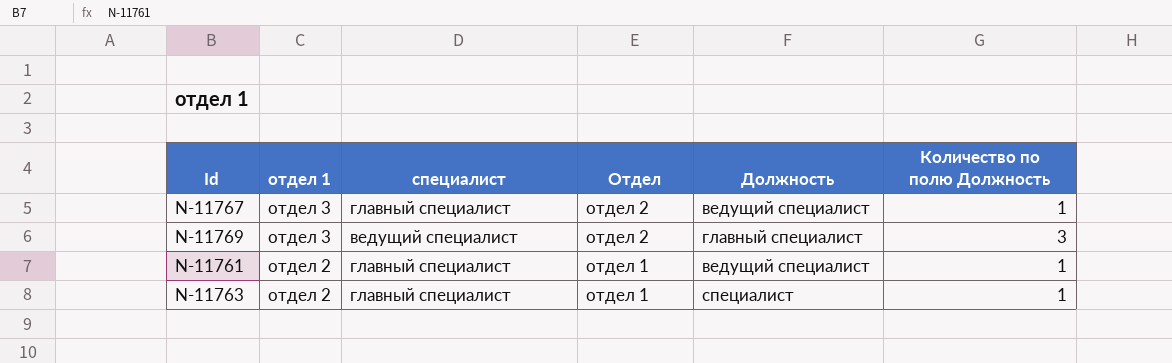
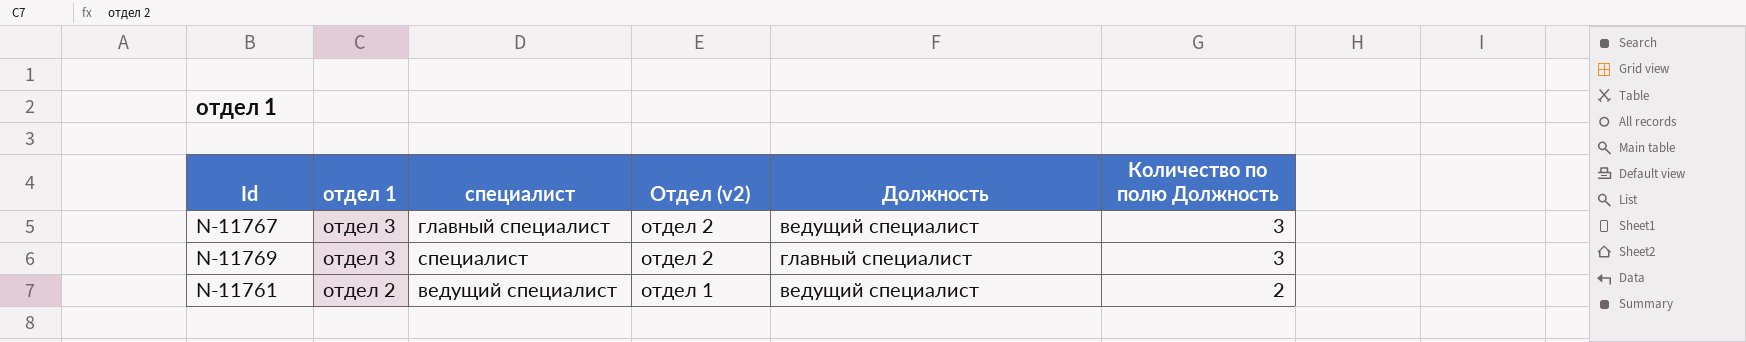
column name: Отдел -> Отдел (v2)
row N-11763: отдел 2 | главный специалист | отдел 1 | специалист | 1 -> none
N-11767 | Количество по полю Должность: 1 -> 3
N-11769 | специалист: ведущий специалист -> специалист
N-11761 | специалист: главный специалист -> ведущий специалист
N-11761 | Количество по полю Должность: 1 -> 2

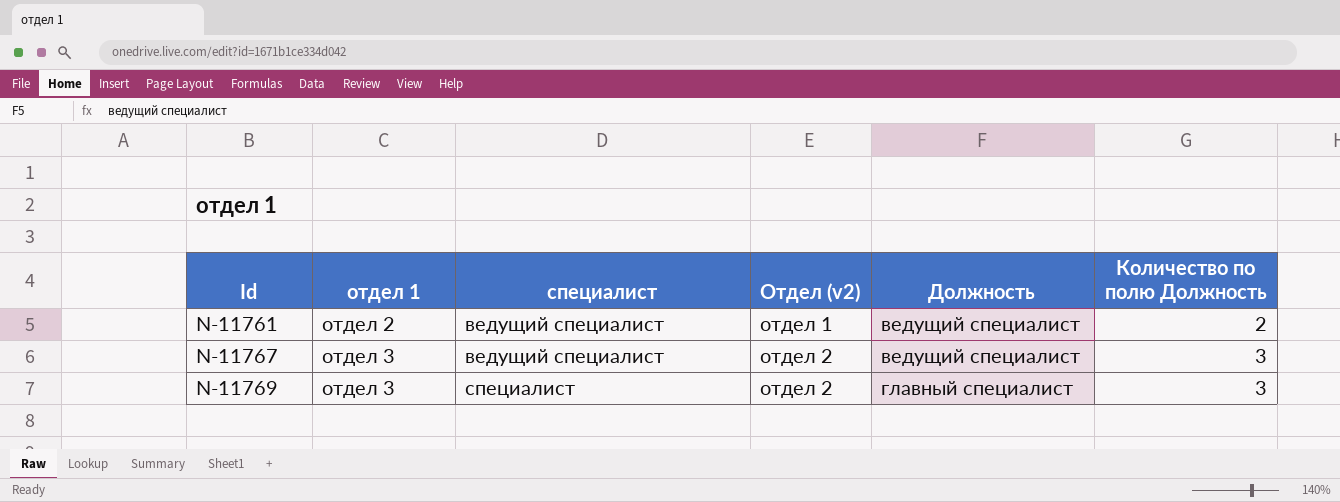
row order: отдел 1 descending -> Id ascending
N-11767 | специалист: главный специалист -> ведущий специалист

